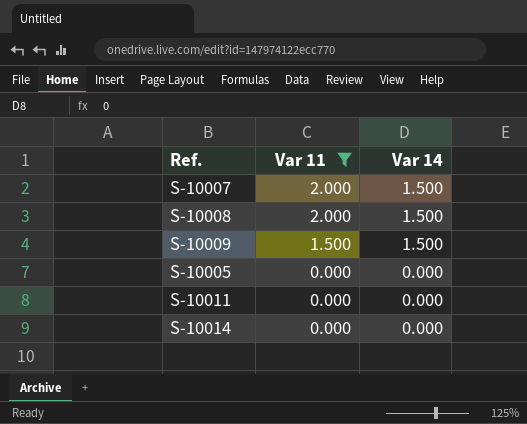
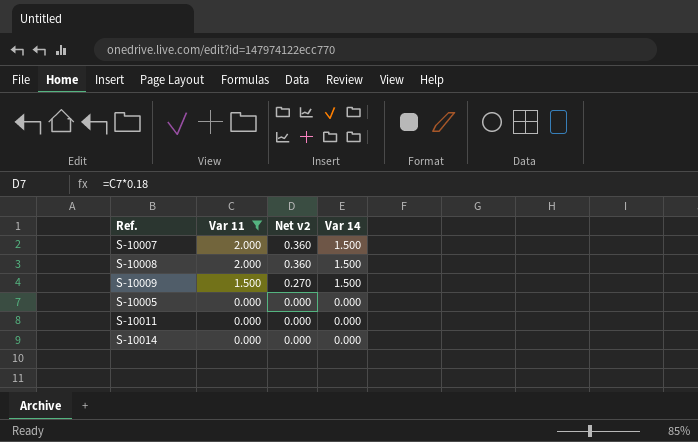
column Net v2 | formula: none -> [Var 11] * 0.18

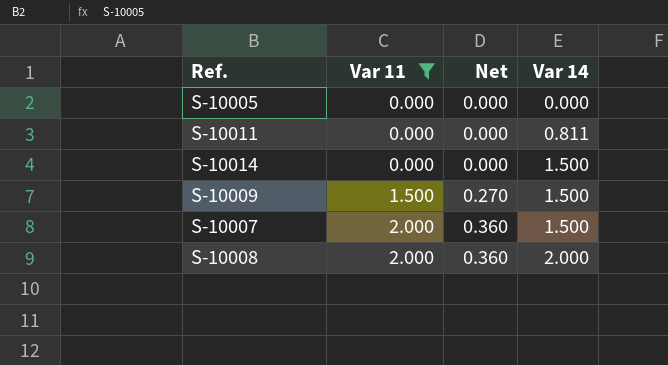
row order: Var 11 descending -> Var 11 ascending
column name: Net v2 -> Net
S-10011 | Var 14: 0.000 -> 0.811
S-10014 | Var 14: 0.000 -> 1.500
S-10008 | Var 14: 1.500 -> 2.000

